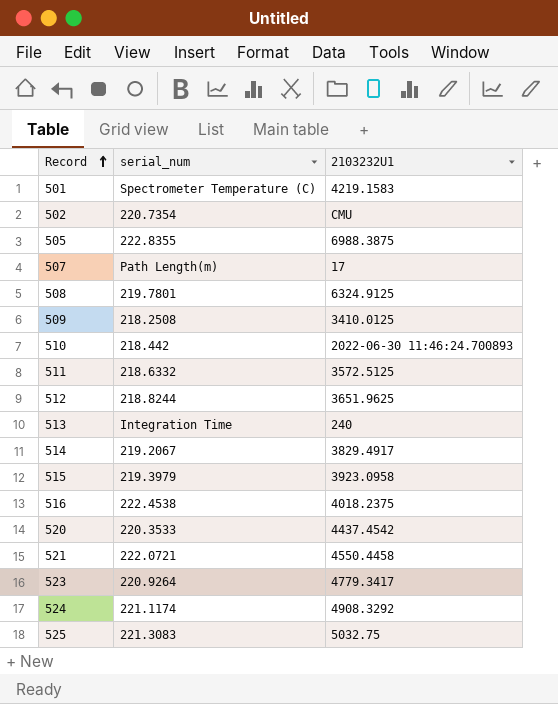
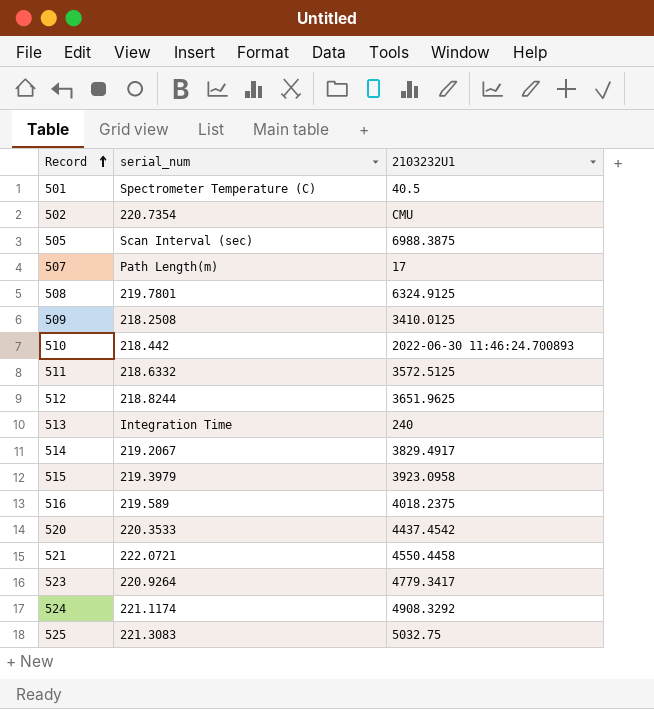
501 | 2103232U1: 4219.1583 -> 40.5
505 | serial_num: 222.8355 -> Scan Interval (sec)
516 | serial_num: 222.4538 -> 219.589

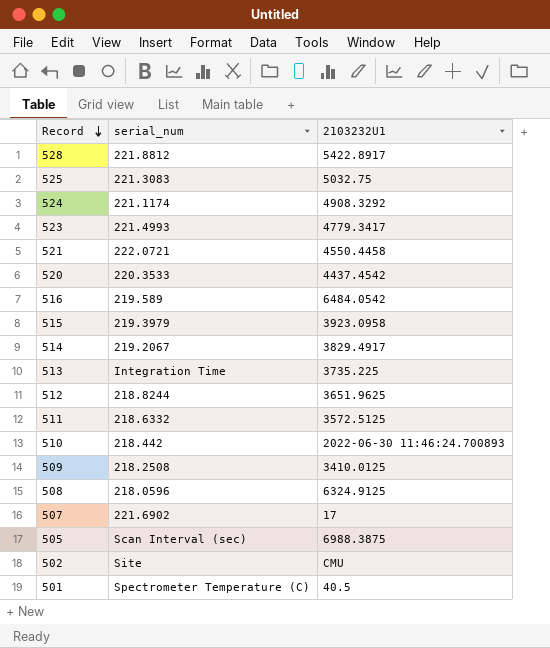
row order: Record ascending -> Record descending
row 528: none -> 221.8812 | 5422.8917
523 | serial_num: 220.9264 -> 221.4993
516 | 2103232U1: 4018.2375 -> 6484.0542
513 | 2103232U1: 240 -> 3735.225
508 | serial_num: 219.7801 -> 218.0596
507 | serial_num: Path Length(m) -> 221.6902
502 | serial_num: 220.7354 -> Site

